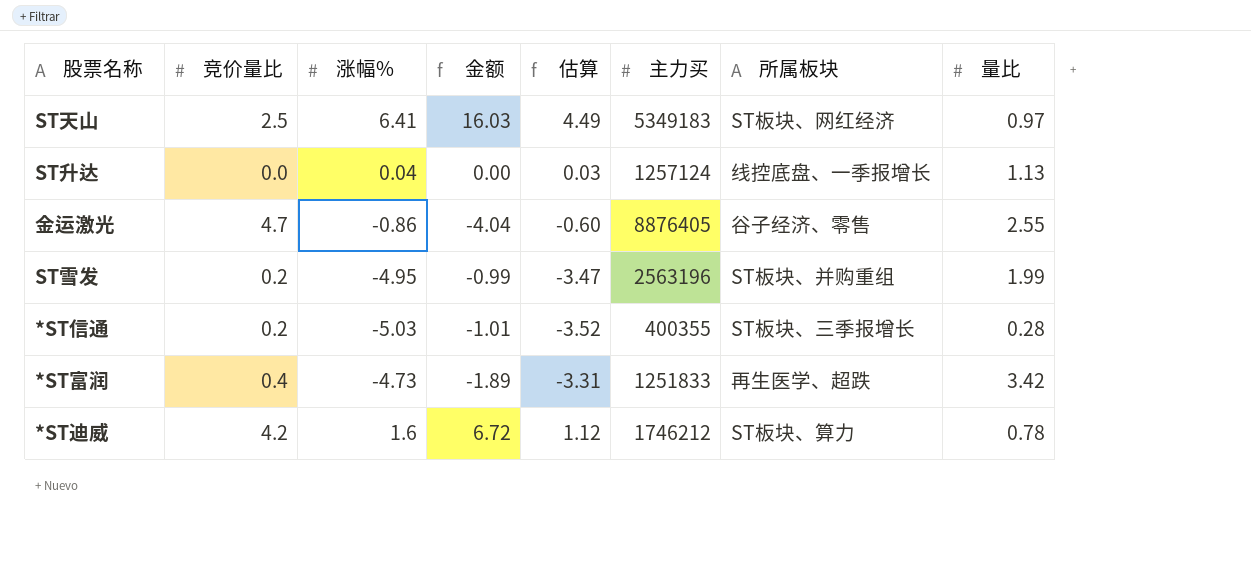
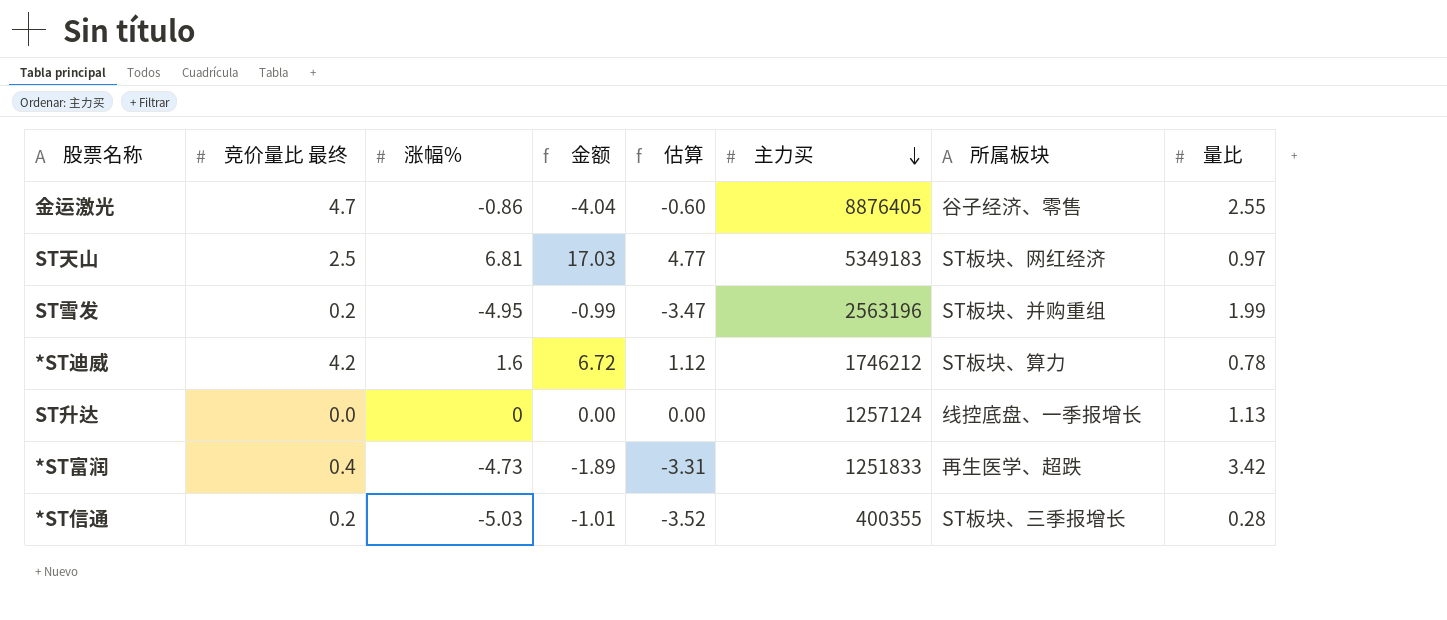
row order: none -> 主力买 descending
column name: 竞价量比 -> 竞价量比 最终
ST天山 | 涨幅%: 6.41 -> 6.81
ST天山 | 金额: 16.03 -> 17.03
ST天山 | 估算: 4.49 -> 4.77
ST升达 | 涨幅%: 0.04 -> 0
ST升达 | 估算: 0.03 -> 0.00

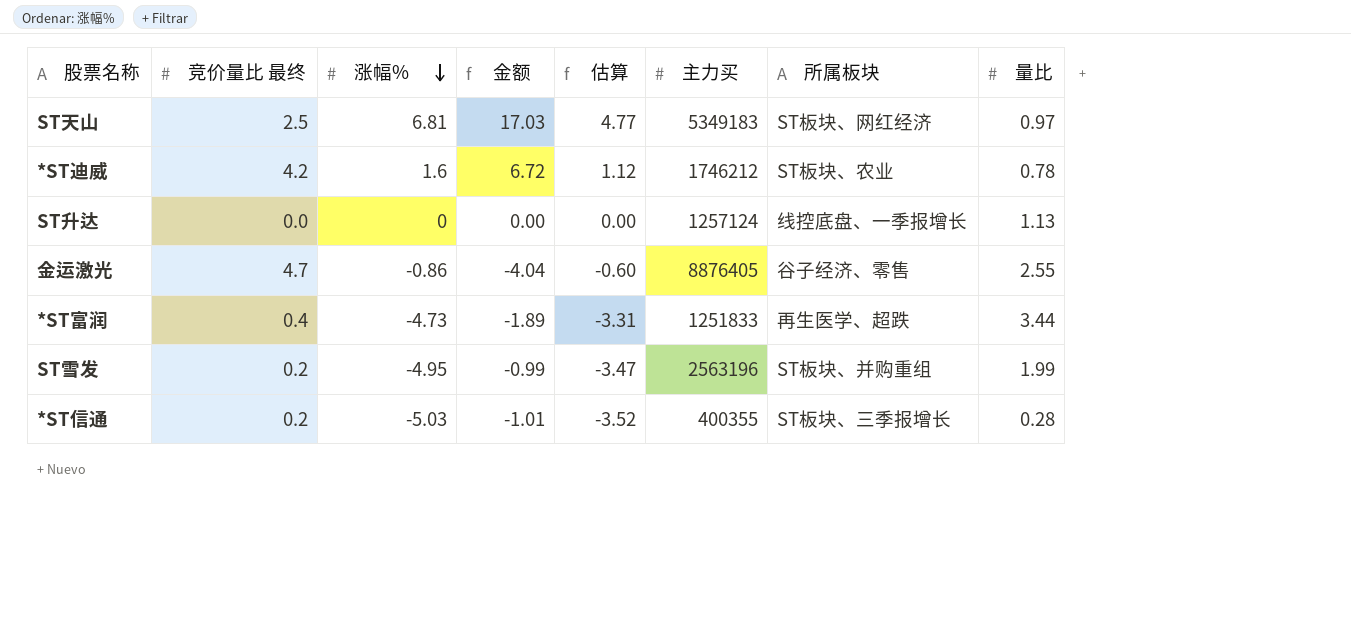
row order: 主力买 descending -> 涨幅% descending
*ST迪威 | 所属板块: ST板块、算力 -> ST板块、农业
*ST富润 | 量比: 3.42 -> 3.44

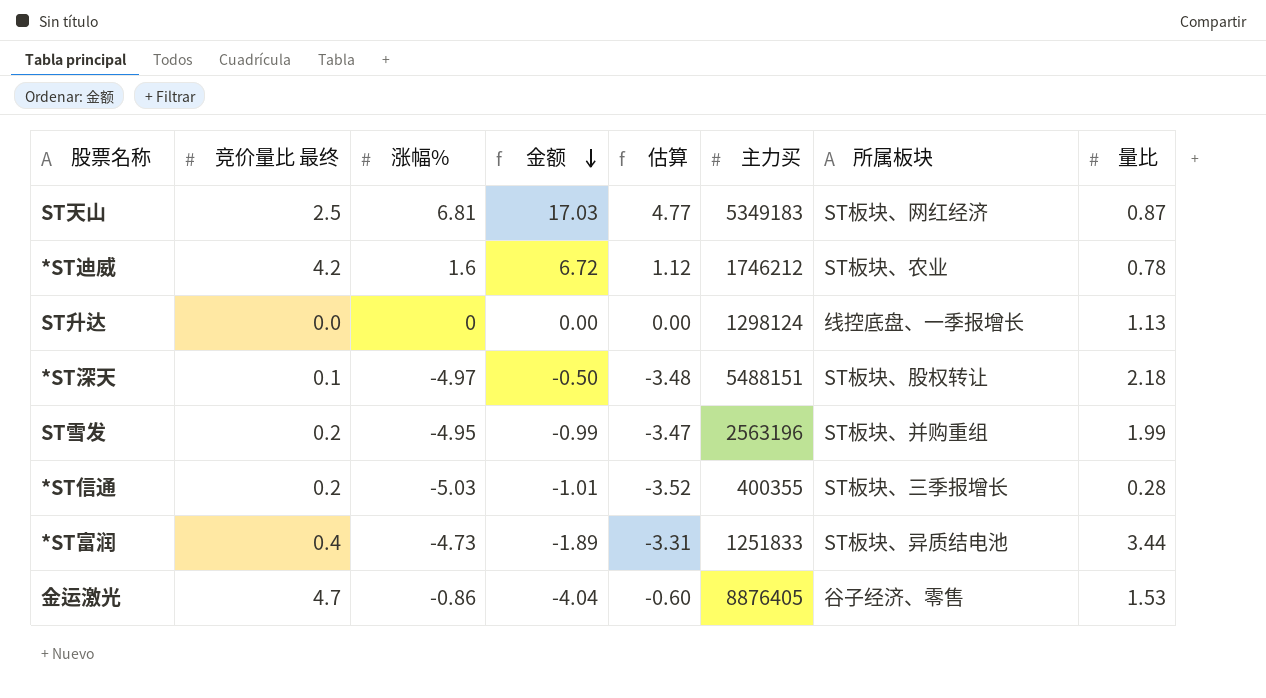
row order: 涨幅% descending -> 金额 descending
ST天山 | 量比: 0.97 -> 0.87
ST升达 | 主力买: 1257124 -> 1298124
row *ST深天: none -> 0.1 | -4.97 | -0.50 | -3.48 | 5488151 | ST板块、股权转让 | 2.18
*ST富润 | 所属板块: 再生医学、超跌 -> ST板块、异质结电池
金运激光 | 量比: 2.55 -> 1.53

